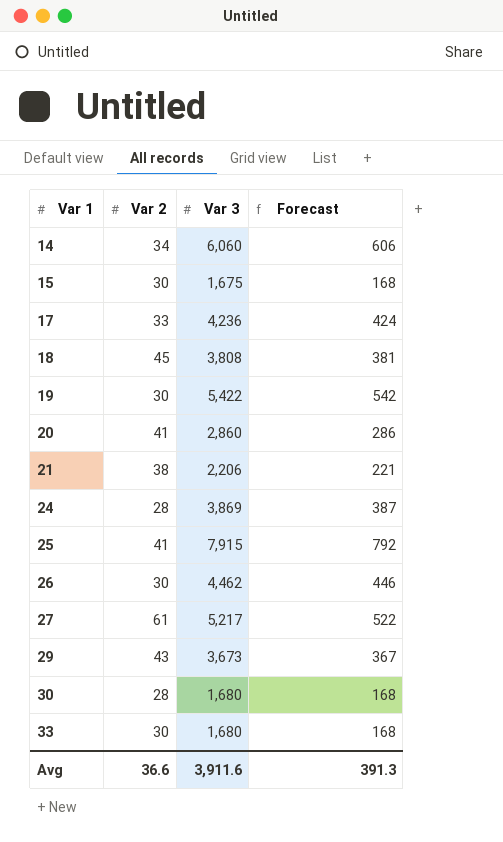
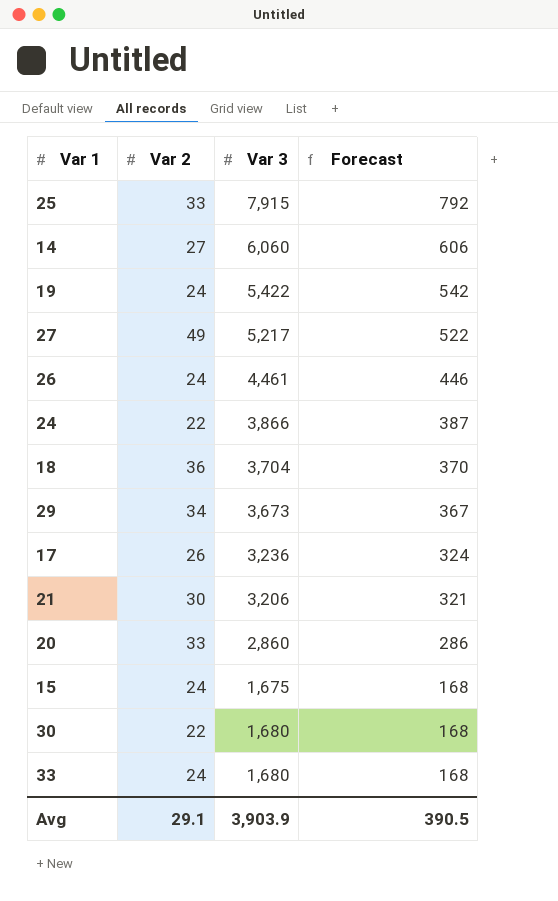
row order: Var 1 ascending -> Forecast descending
25 | Var 2: 41 -> 33
14 | Var 2: 34 -> 27
19 | Var 2: 30 -> 24
27 | Var 2: 61 -> 49
26 | Var 2: 30 -> 24
26 | Var 3: 4,462 -> 4,461
24 | Var 2: 28 -> 22
24 | Var 3: 3,869 -> 3,866
18 | Var 2: 45 -> 36
18 | Var 3: 3,808 -> 3,704
18 | Forecast: 381 -> 370
29 | Var 2: 43 -> 34
17 | Var 2: 33 -> 26
17 | Var 3: 4,236 -> 3,236
17 | Forecast: 424 -> 324
21 | Var 2: 38 -> 30
21 | Var 3: 2,206 -> 3,206
21 | Forecast: 221 -> 321
20 | Var 2: 41 -> 33
15 | Var 2: 30 -> 24
30 | Var 2: 28 -> 22
33 | Var 2: 30 -> 24
Avg | Var 2: 36.6 -> 29.1
Avg | Var 3: 3,911.6 -> 3,903.9
Avg | Forecast: 391.3 -> 390.5

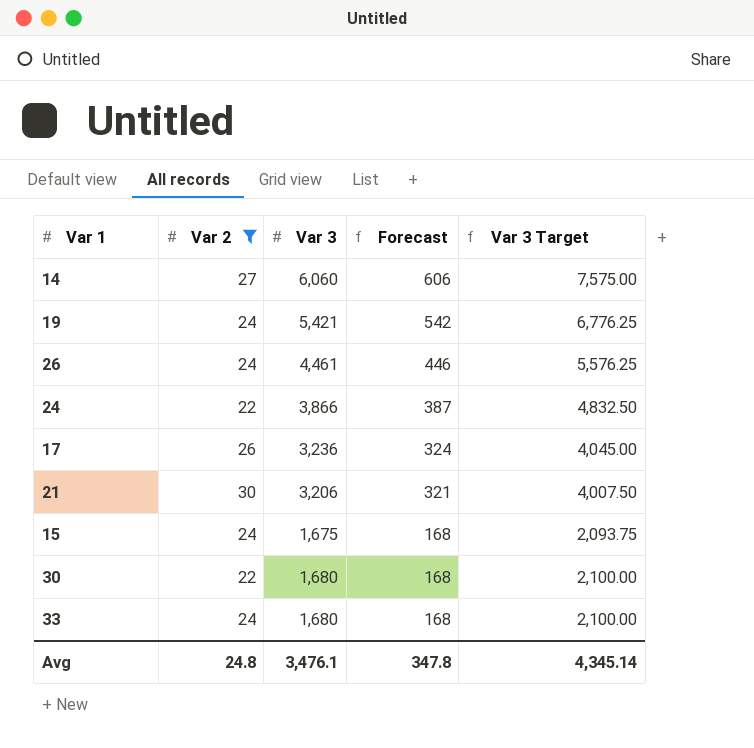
filter: none -> Var 2 <= 30
column Var 3 Target | formula: none -> [Var 3] * 1.25
19 | Var 3: 5,422 -> 5,421
Avg | Var 2: 29.1 -> 24.8
Avg | Var 3: 3,903.9 -> 3,476.1
Avg | Forecast: 390.5 -> 347.8

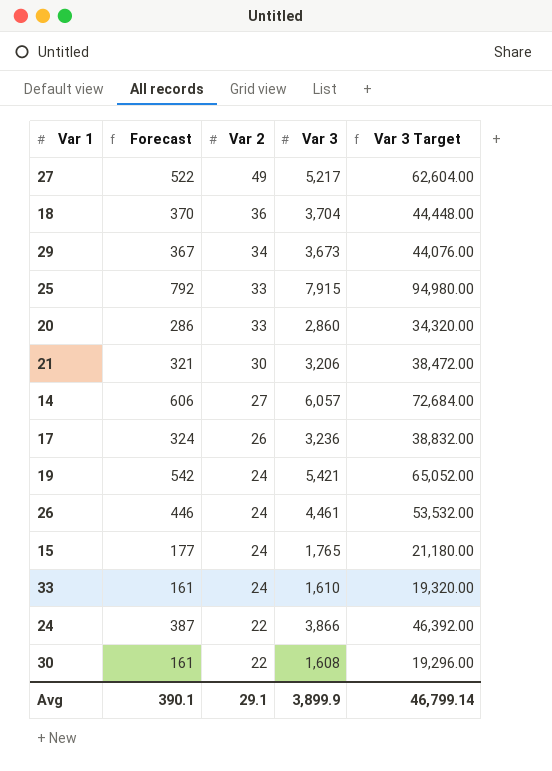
filter: Var 2 <= 30 -> none
row order: Forecast descending -> Var 2 descending
column Forecast | position: 4 -> 2
column Var 3 Target | formula: [Var 3] * 1.25 -> [Var 3] * 12
14 | Var 3: 6,060 -> 6,057
15 | Forecast: 168 -> 177
15 | Var 3: 1,675 -> 1,765
33 | Forecast: 168 -> 161
33 | Var 3: 1,680 -> 1,610
30 | Forecast: 168 -> 161
30 | Var 3: 1,680 -> 1,608
Avg | Forecast: 347.8 -> 390.1
Avg | Var 2: 24.8 -> 29.1
Avg | Var 3: 3,476.1 -> 3,899.9
Avg | Var 3 Target: 4,345.14 -> 46,799.14

